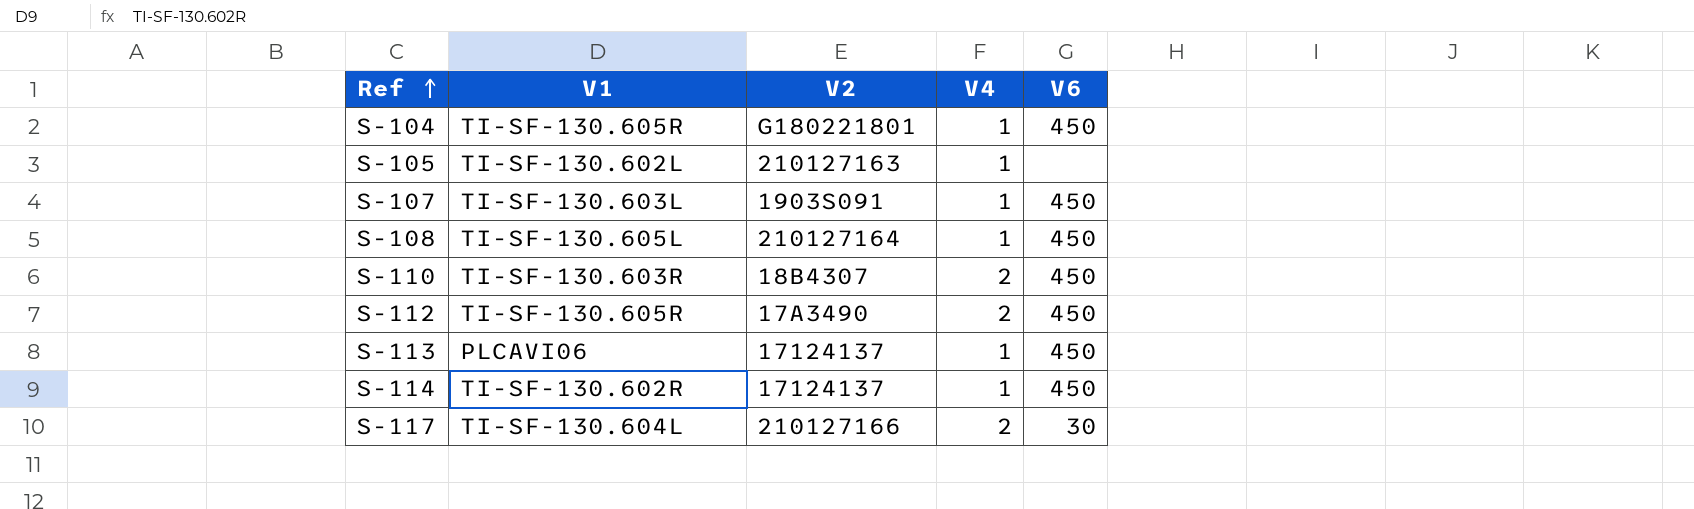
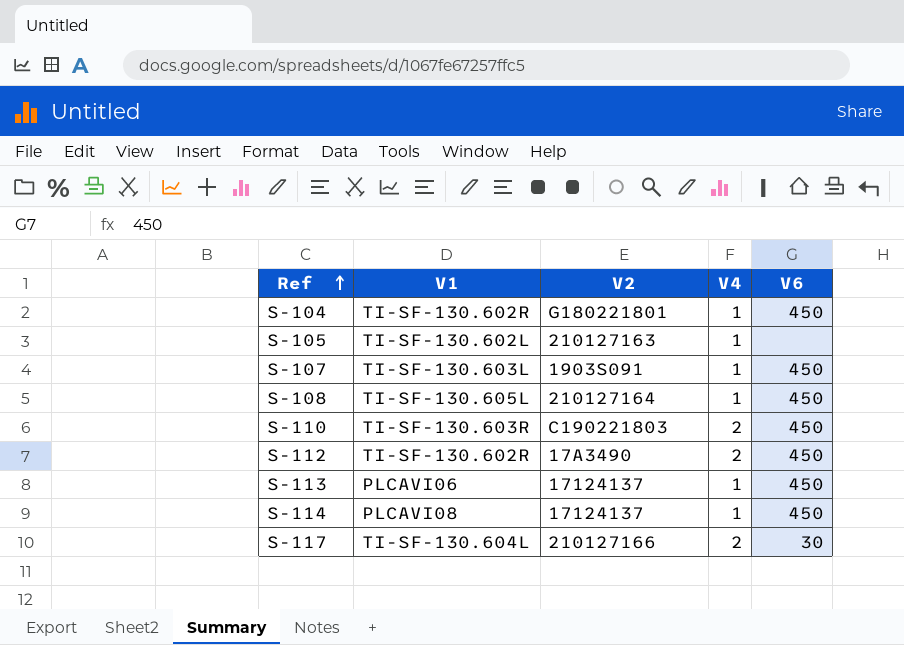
S-104 | V1: TI-SF-130.605R -> TI-SF-130.602R
S-110 | V2: 18B4307 -> C190221803
S-112 | V1: TI-SF-130.605R -> TI-SF-130.602R
S-114 | V1: TI-SF-130.602R -> PLCAVI08

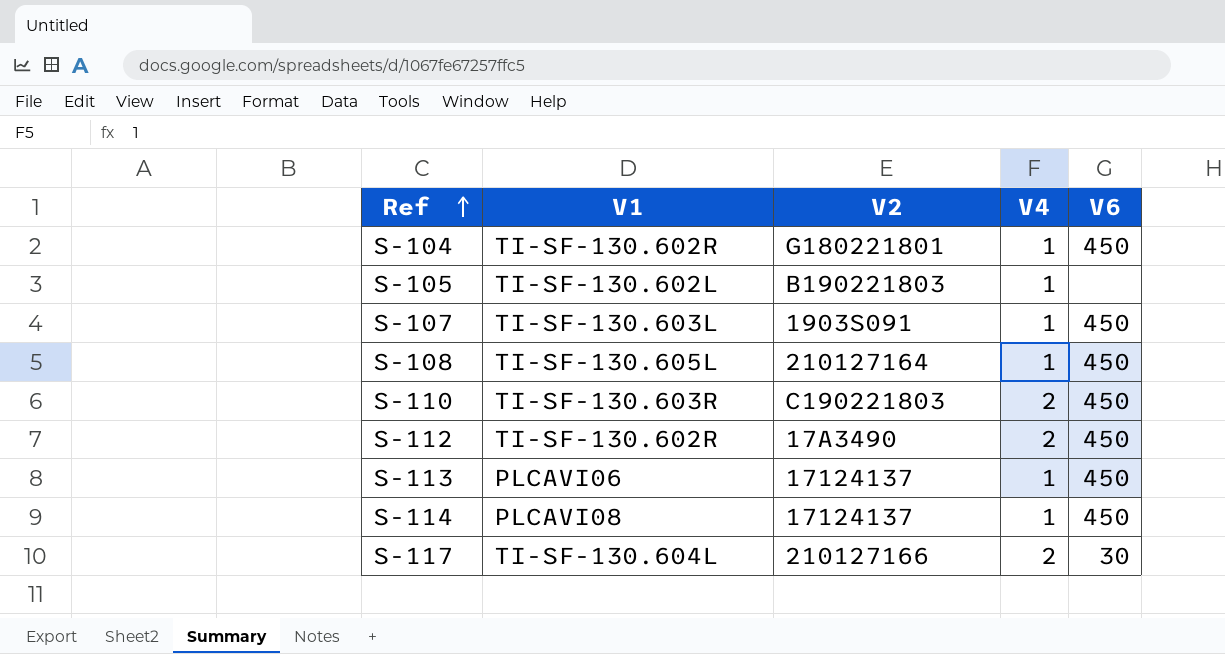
S-105 | V2: 210127163 -> B190221803

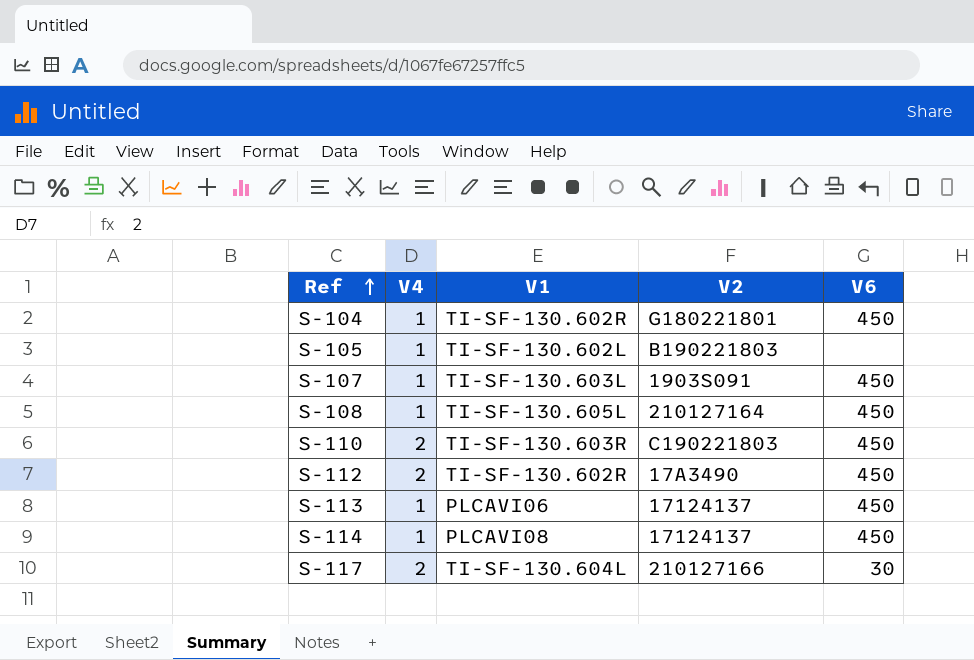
column V4 | position: 4 -> 2

